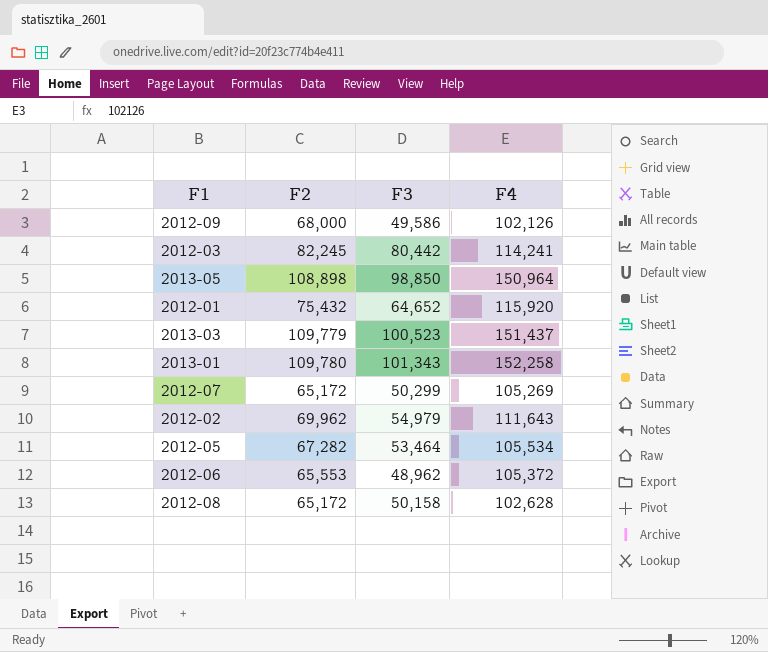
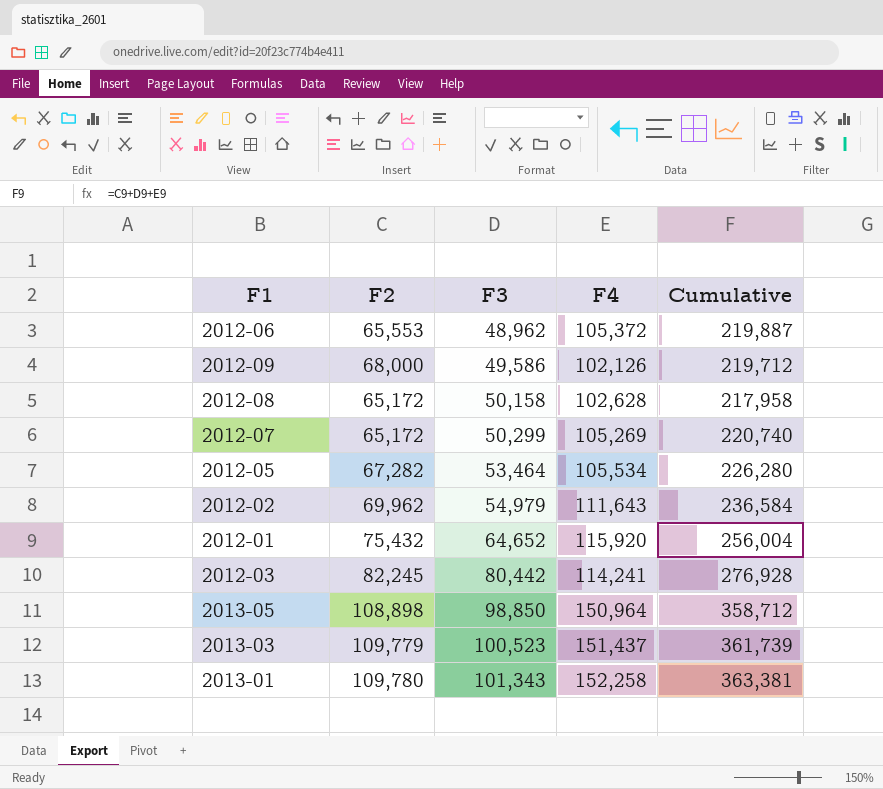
row order: none -> F3 ascending
column Cumulative | formula: none -> [F2] + [F3] + [F4]

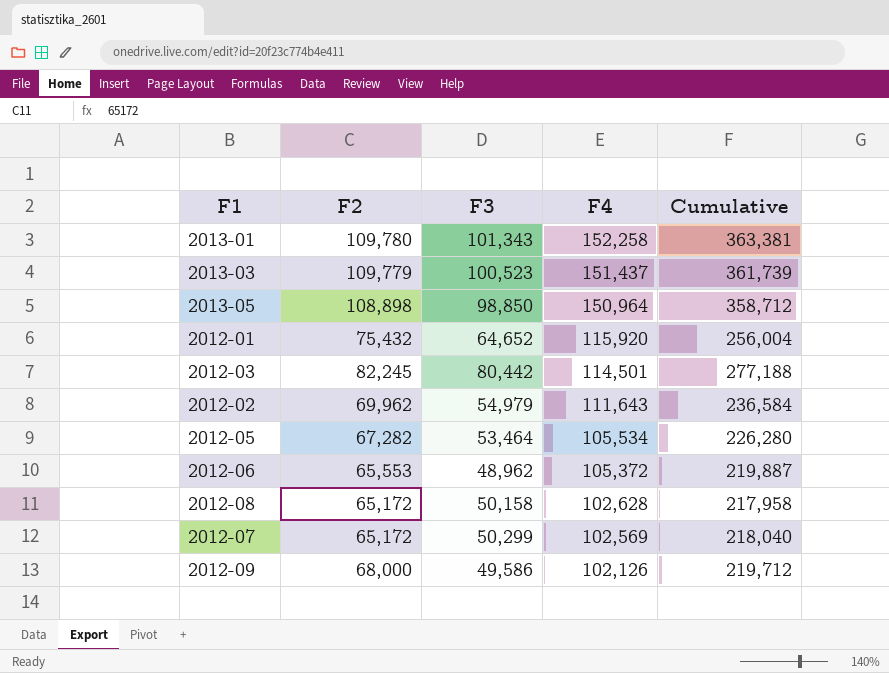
row order: F3 ascending -> F4 descending
2012-03 | F4: 114,241 -> 114,501
2012-03 | Cumulative: 276,928 -> 277,188
2012-07 | F4: 105,269 -> 102,569
2012-07 | Cumulative: 220,740 -> 218,040

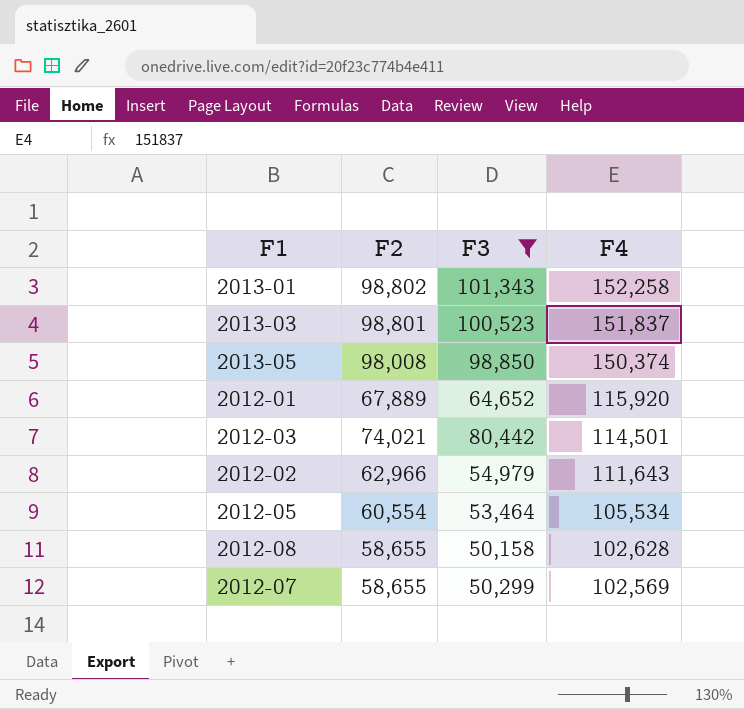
filter: none -> F3 >= 50,158
column Cumulative | formula: [F2] + [F3] + [F4] -> none
2013-01 | F2: 109,780 -> 98,802
2013-03 | F2: 109,779 -> 98,801
2013-03 | F4: 151,437 -> 151,837
2013-05 | F2: 108,898 -> 98,008
2013-05 | F4: 150,964 -> 150,374
2012-01 | F2: 75,432 -> 67,889
2012-03 | F2: 82,245 -> 74,021
2012-02 | F2: 69,962 -> 62,966
2012-05 | F2: 67,282 -> 60,554
2012-08 | F2: 65,172 -> 58,655
2012-07 | F2: 65,172 -> 58,655

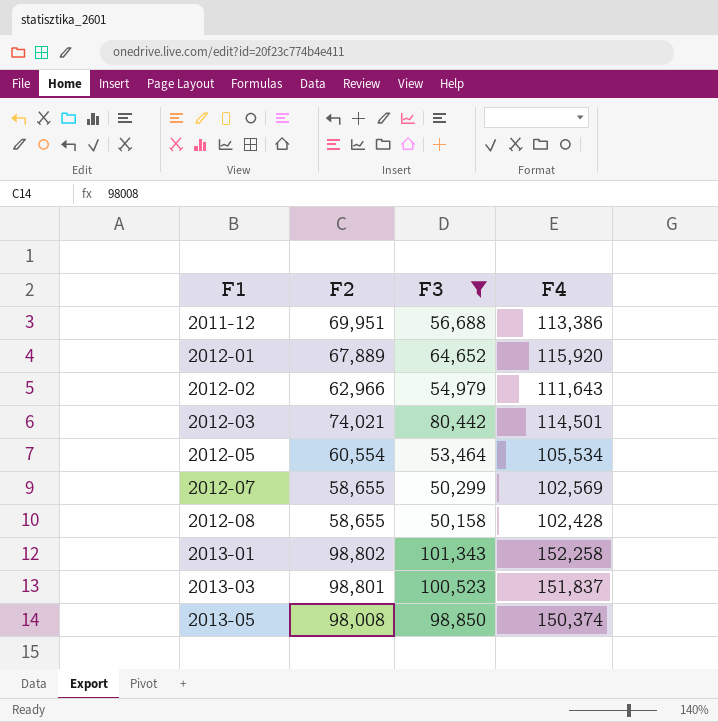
row order: F4 descending -> F1 ascending
row 2011-12: none -> 69,951 | 56,688 | 113,386
2012-08 | F4: 102,628 -> 102,428

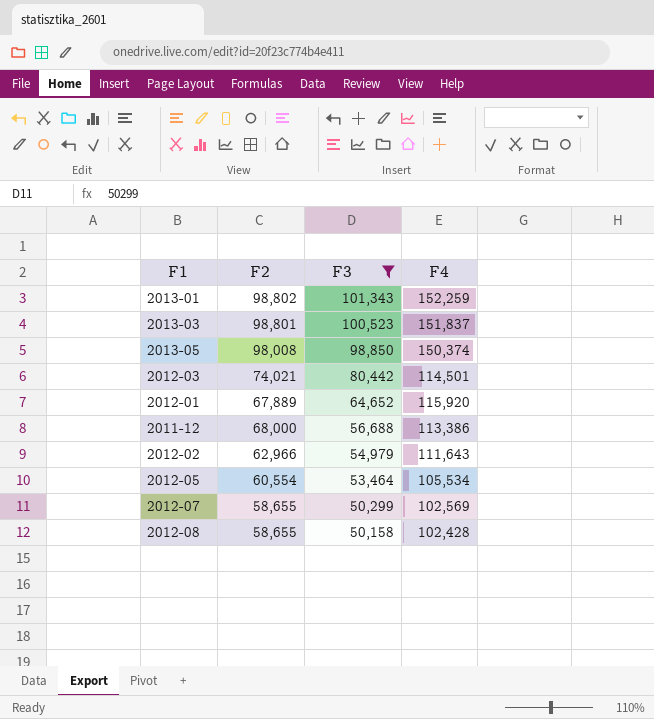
row order: F1 ascending -> F3 descending
2013-01 | F4: 152,258 -> 152,259
2011-12 | F2: 69,951 -> 68,000

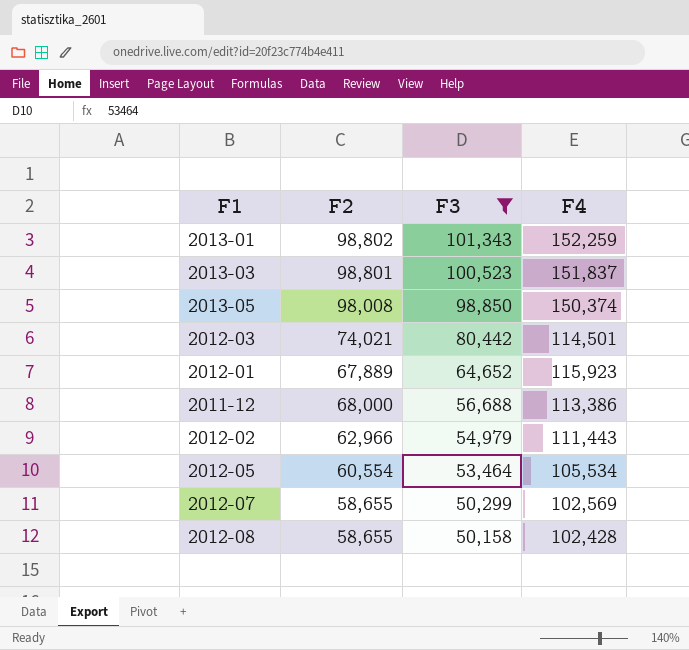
2012-01 | F4: 115,920 -> 115,923
2012-02 | F4: 111,643 -> 111,443

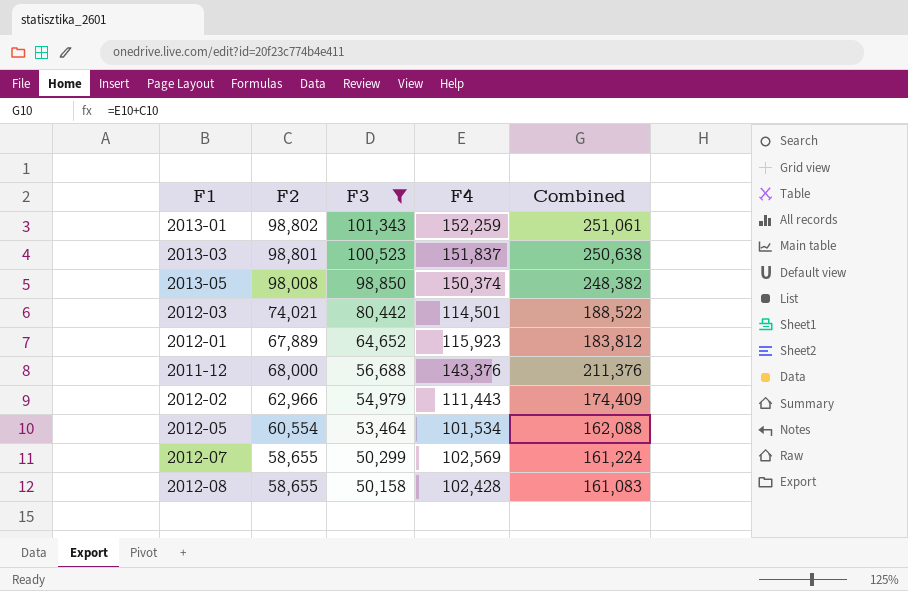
column Combined | formula: none -> [F2] + [F4]
2011-12 | F4: 113,386 -> 143,376
2012-05 | F4: 105,534 -> 101,534

